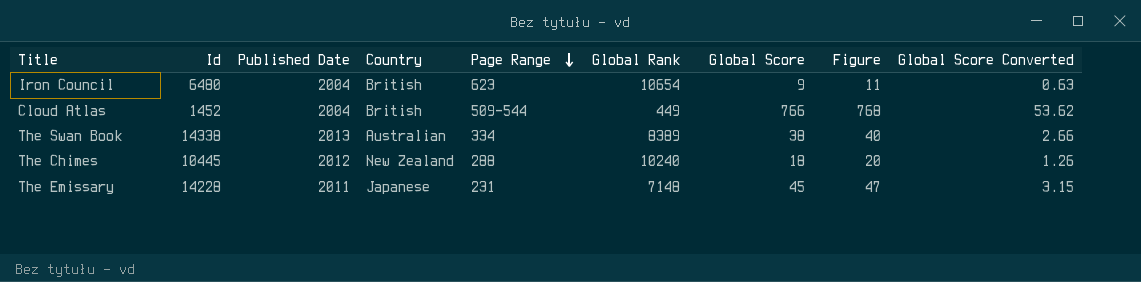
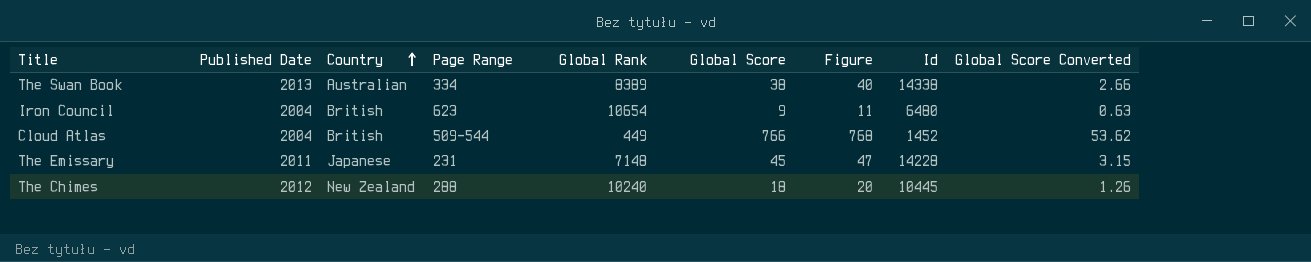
row order: Page Range descending -> Country ascending
column Id | position: 2 -> 8

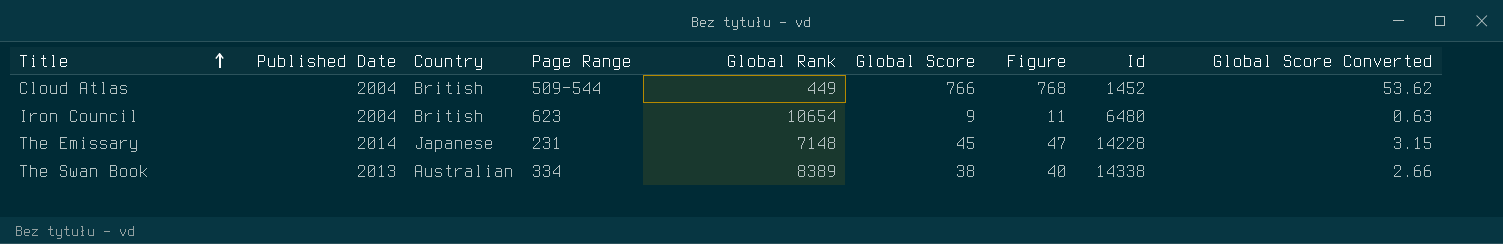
row order: Country ascending -> Title ascending
row The Chimes: 2012 | New Zealand | 288 | 10240 | 18 | 20 | 10445 | 1.26 -> none
The Emissary | Published Date: 2011 -> 2014

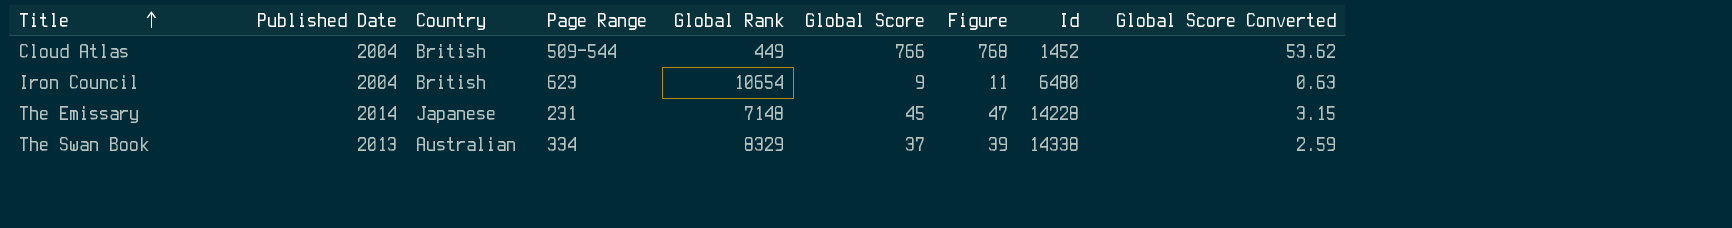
The Swan Book | Global Rank: 8389 -> 8329
The Swan Book | Global Score: 38 -> 37
The Swan Book | Figure: 40 -> 39
The Swan Book | Global Score Converted: 2.66 -> 2.59

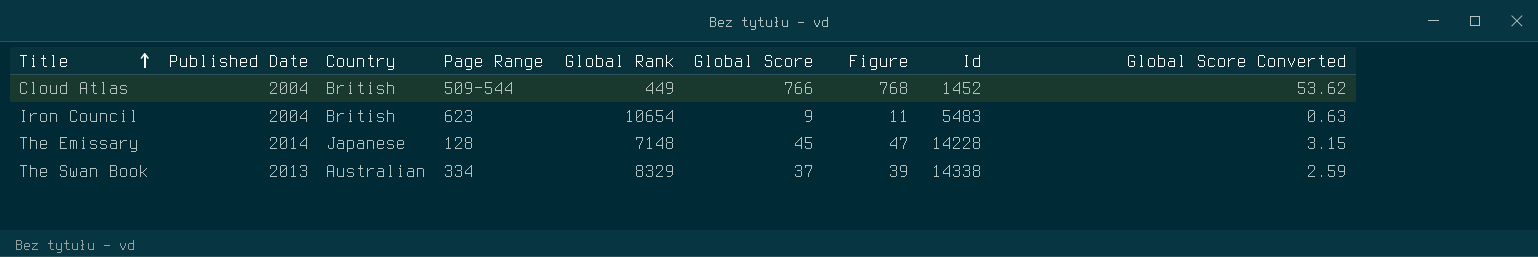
Iron Council | Id: 6480 -> 5483
The Emissary | Page Range: 231 -> 128

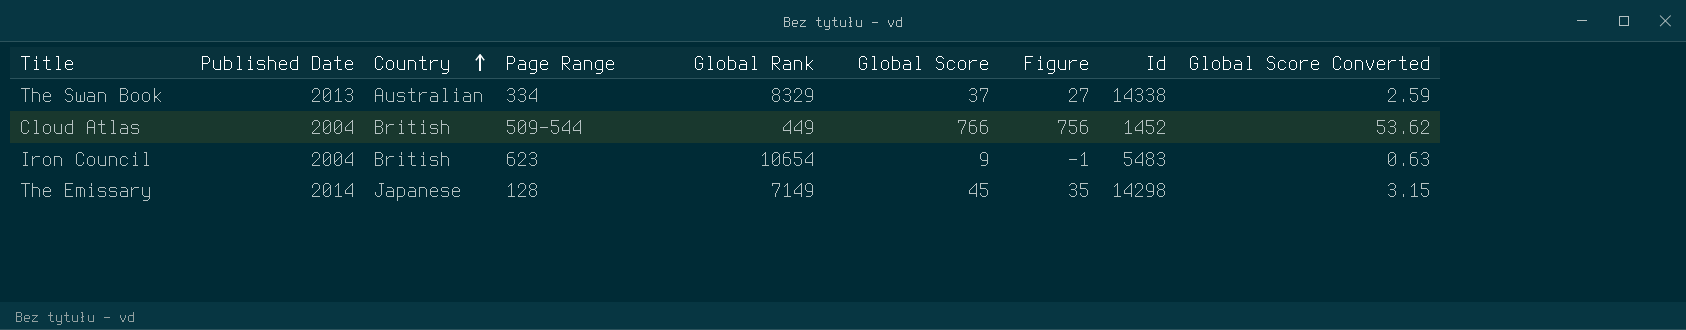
row order: Title ascending -> Country ascending
column Figure | formula: [Global Score] + 2 -> [Global Score] - 10
The Emissary | Global Rank: 7148 -> 7149
The Emissary | Id: 14228 -> 14298

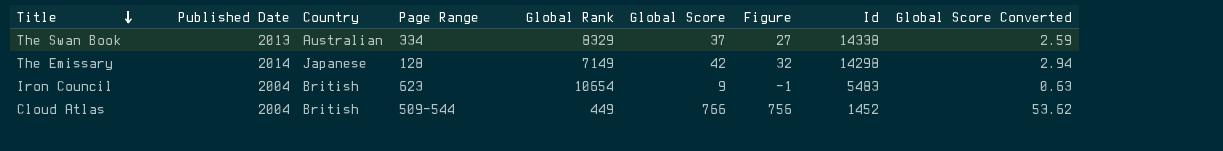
row order: Country ascending -> Title descending
The Emissary | Global Score: 45 -> 42
The Emissary | Figure: 35 -> 32
The Emissary | Global Score Converted: 3.15 -> 2.94

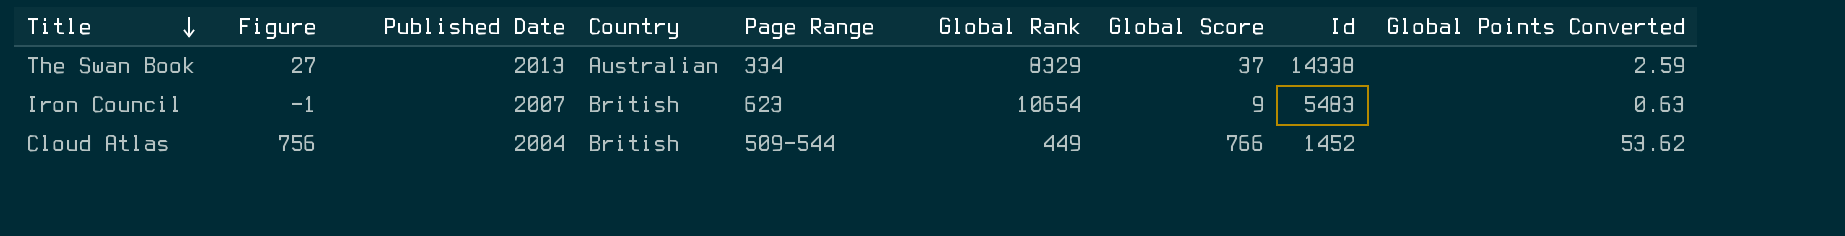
column Figure | position: 7 -> 2
column name: Global Score Converted -> Global Points Converted
row The Emissary: 2014 | Japanese | 128 | 7149 | 42 | 32 | 14298 | 2.94 -> none
Iron Council | Published Date: 2004 -> 2007

